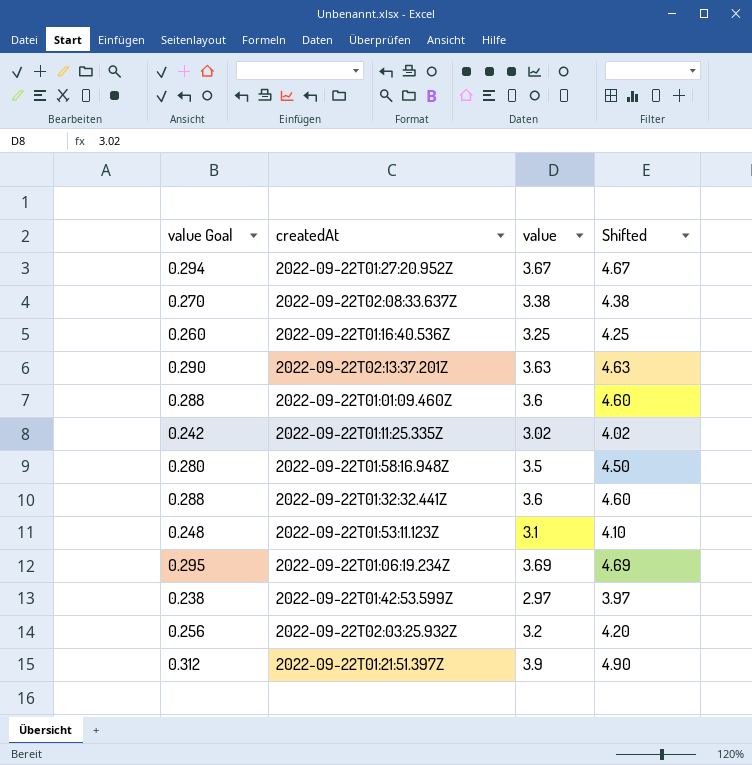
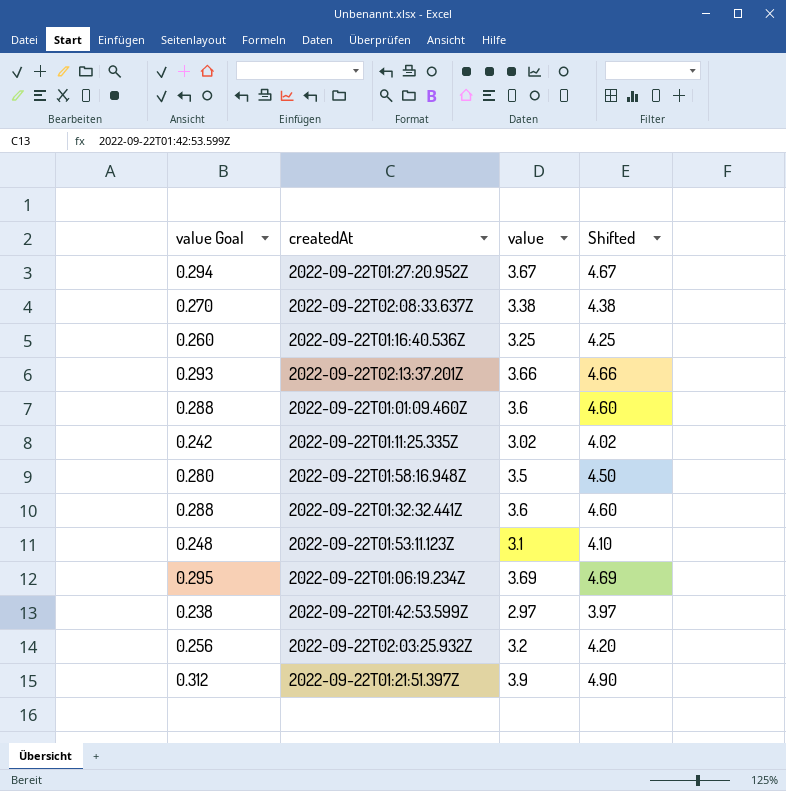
2022-09-22T02:13:37.201Z | value Goal: 0.290 -> 0.293
2022-09-22T02:13:37.201Z | value: 3.63 -> 3.66
2022-09-22T02:13:37.201Z | Shifted: 4.63 -> 4.66

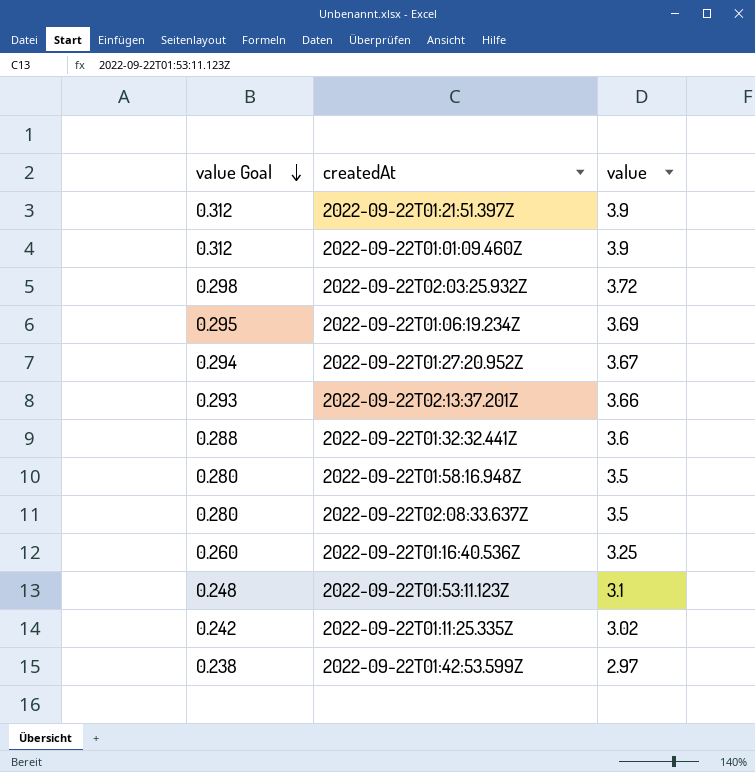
row order: none -> value Goal descending
column Shifted | formula: [value] + 1 -> none
2022-09-22T01:01:09.460Z | value Goal: 0.288 -> 0.312
2022-09-22T01:01:09.460Z | value: 3.6 -> 3.9
2022-09-22T02:03:25.932Z | value Goal: 0.256 -> 0.298
2022-09-22T02:03:25.932Z | value: 3.2 -> 3.72
2022-09-22T02:08:33.637Z | value Goal: 0.270 -> 0.280
2022-09-22T02:08:33.637Z | value: 3.38 -> 3.5

